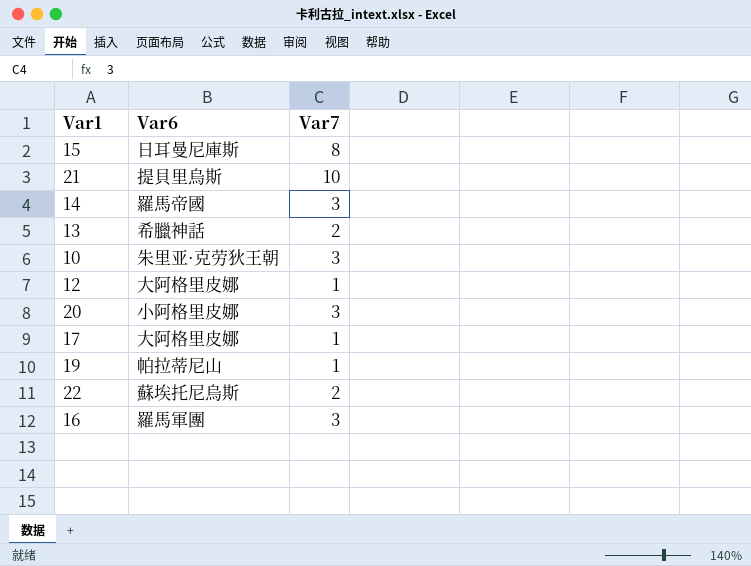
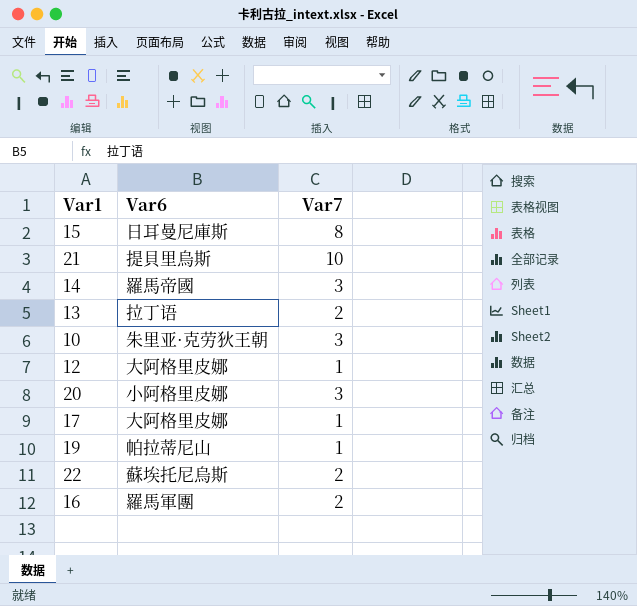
13 | Var6: 希臘神話 -> 拉丁语
16 | Var7: 3 -> 2

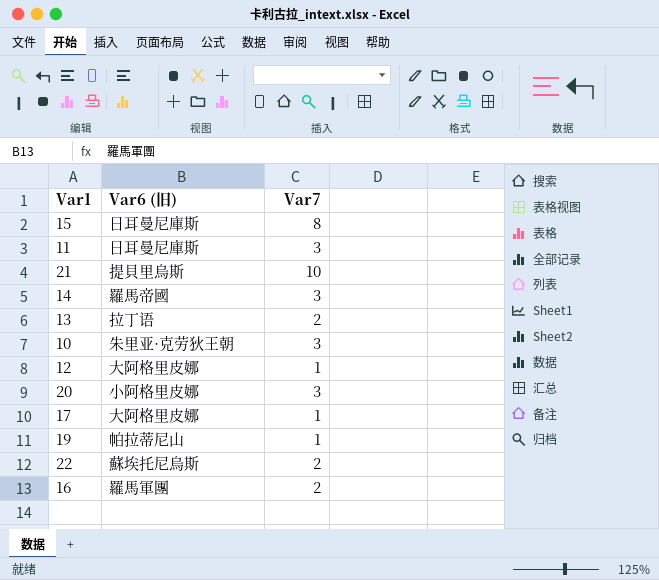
column name: Var6 -> Var6 (旧)
row 11: none -> 日耳曼尼庫斯 | 3

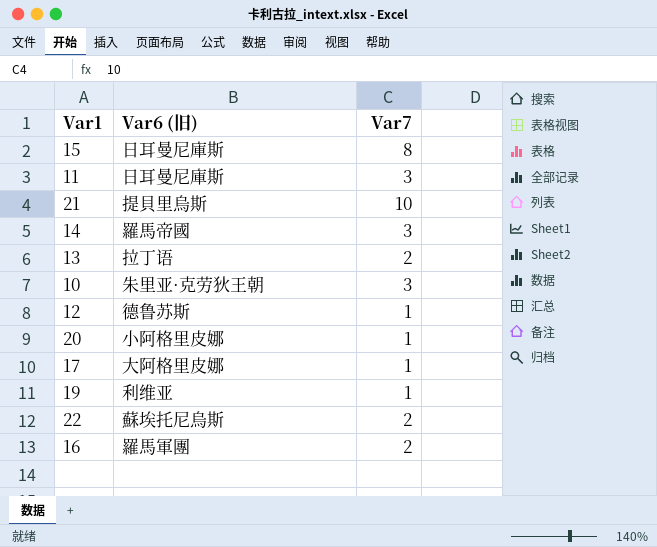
12 | Var6 (旧): 大阿格里皮娜 -> 德鲁苏斯
20 | Var7: 3 -> 1
19 | Var6 (旧): 帕拉蒂尼山 -> 利维亚

